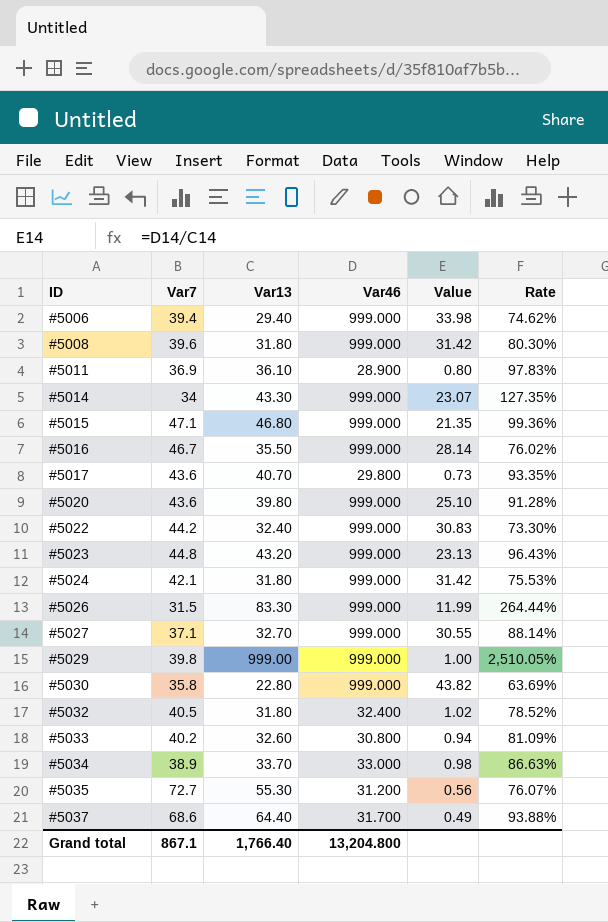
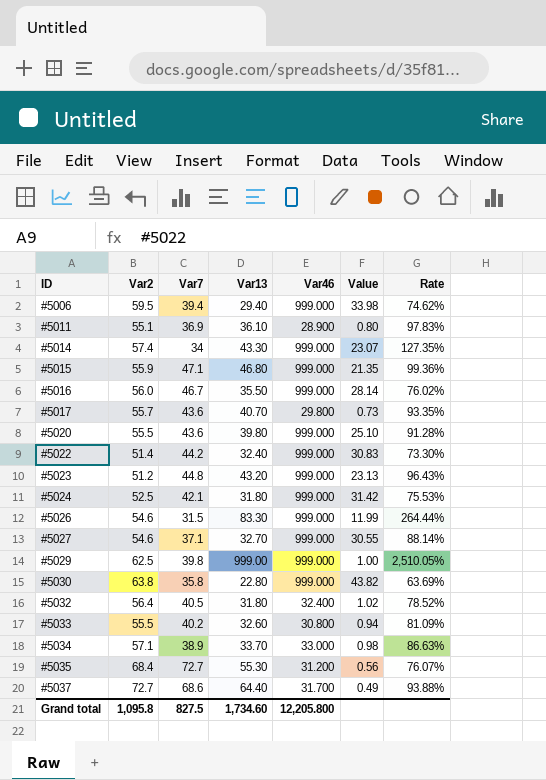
column Var2 | position: none -> 2
row #5008: 39.6 | 31.80 | 999.000 | 31.42 | 80.30% -> none
Grand total | Var7: 867.1 -> 827.5
Grand total | Var13: 1,766.40 -> 1,734.60
Grand total | Var46: 13,204.800 -> 12,205.800

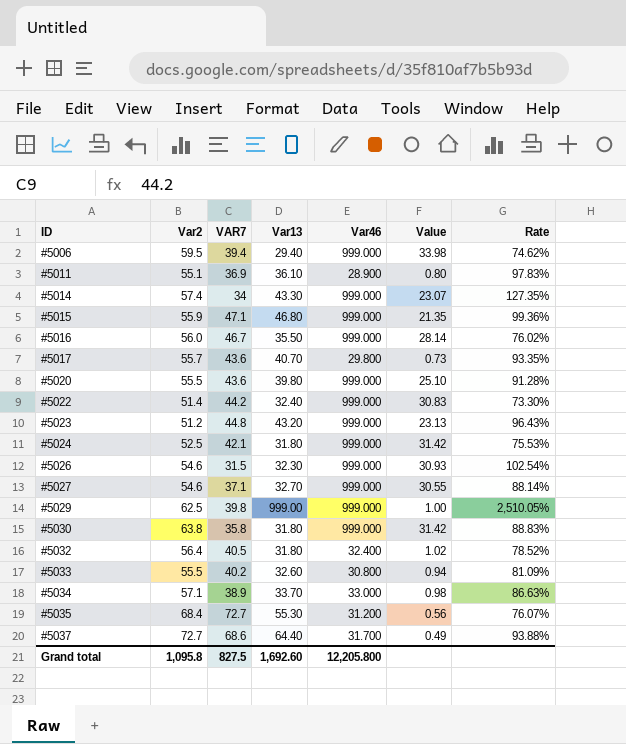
column name: Var7 -> VAR7
#5026 | Var13: 83.30 -> 32.30
#5026 | Value: 11.99 -> 30.93
#5026 | Rate: 264.44% -> 102.54%
#5030 | Var13: 22.80 -> 31.80
#5030 | Value: 43.82 -> 31.42
#5030 | Rate: 63.69% -> 88.83%
Grand total | Var13: 1,734.60 -> 1,692.60

